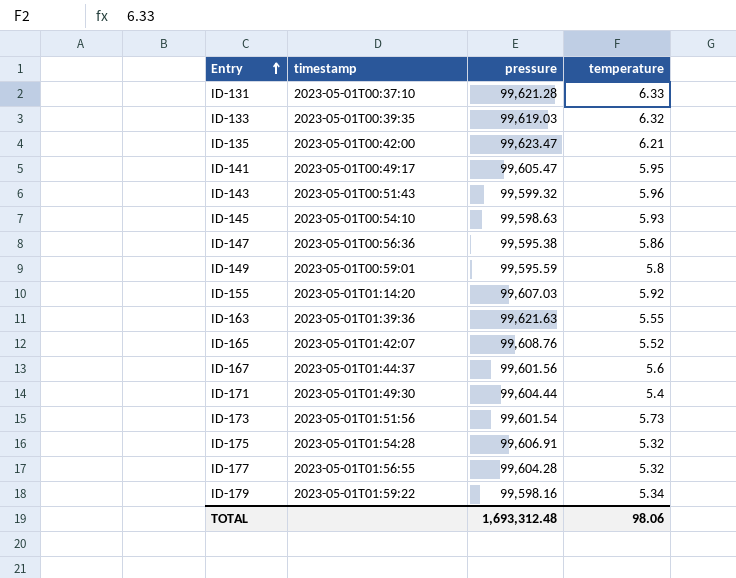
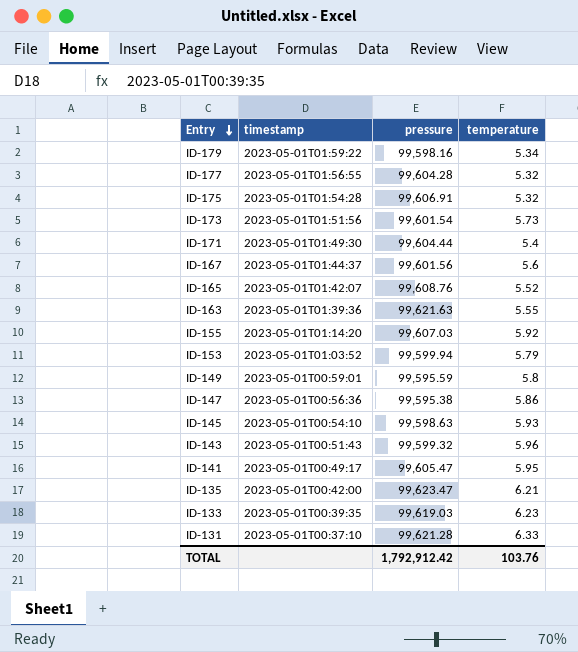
row order: Entry ascending -> Entry descending
row ID-153: none -> 2023-05-01T01:03:52 | 99,599.94 | 5.79
ID-133 | temperature: 6.32 -> 6.23
TOTAL | pressure: 1,693,312.48 -> 1,792,912.42
TOTAL | temperature: 98.06 -> 103.76

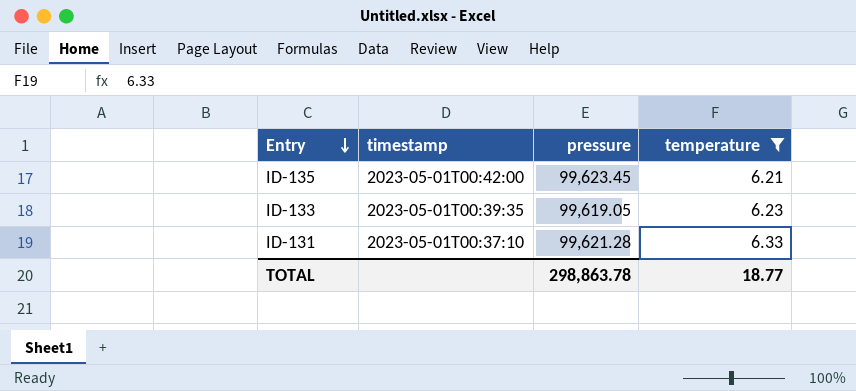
filter: none -> temperature >= 6.21
ID-135 | pressure: 99,623.47 -> 99,623.45
ID-133 | pressure: 99,619.03 -> 99,619.05
TOTAL | pressure: 1,792,912.42 -> 298,863.78
TOTAL | temperature: 103.76 -> 18.77

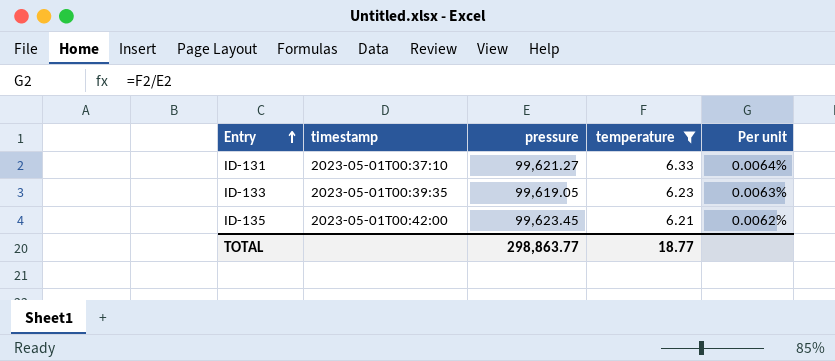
row order: Entry descending -> Entry ascending
column Per unit | formula: none -> [temperature] / [pressure]
ID-131 | pressure: 99,621.28 -> 99,621.27
TOTAL | pressure: 298,863.78 -> 298,863.77

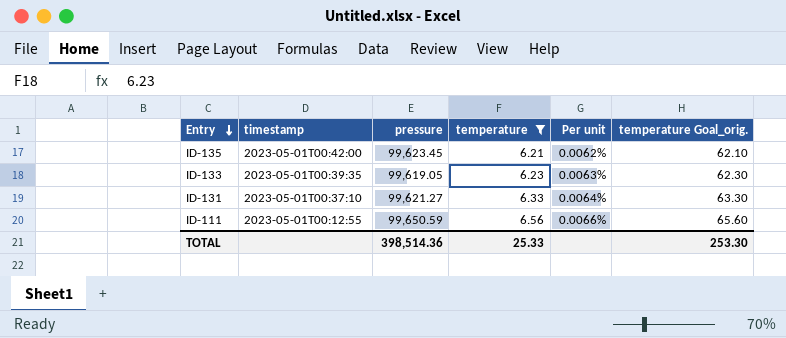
row order: Entry ascending -> Entry descending
column temperature Goal_orig. | formula: none -> [temperature] * 10
row ID-111: none -> 2023-05-01T00:12:55 | 99,650.59 | 6.56 | 0.0066% | 65.60
TOTAL | pressure: 298,863.77 -> 398,514.36
TOTAL | temperature: 18.77 -> 25.33

